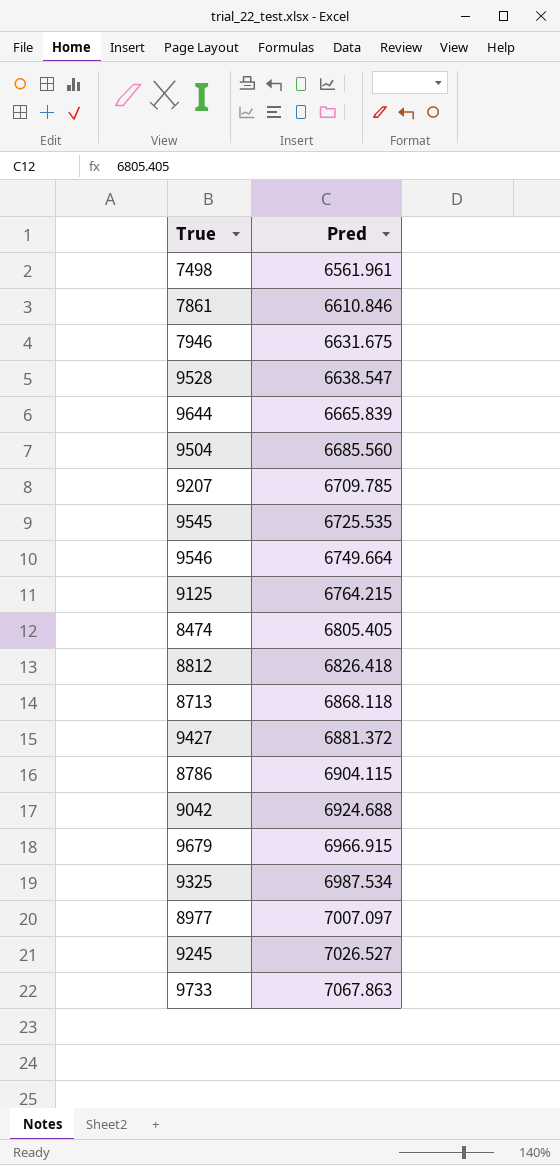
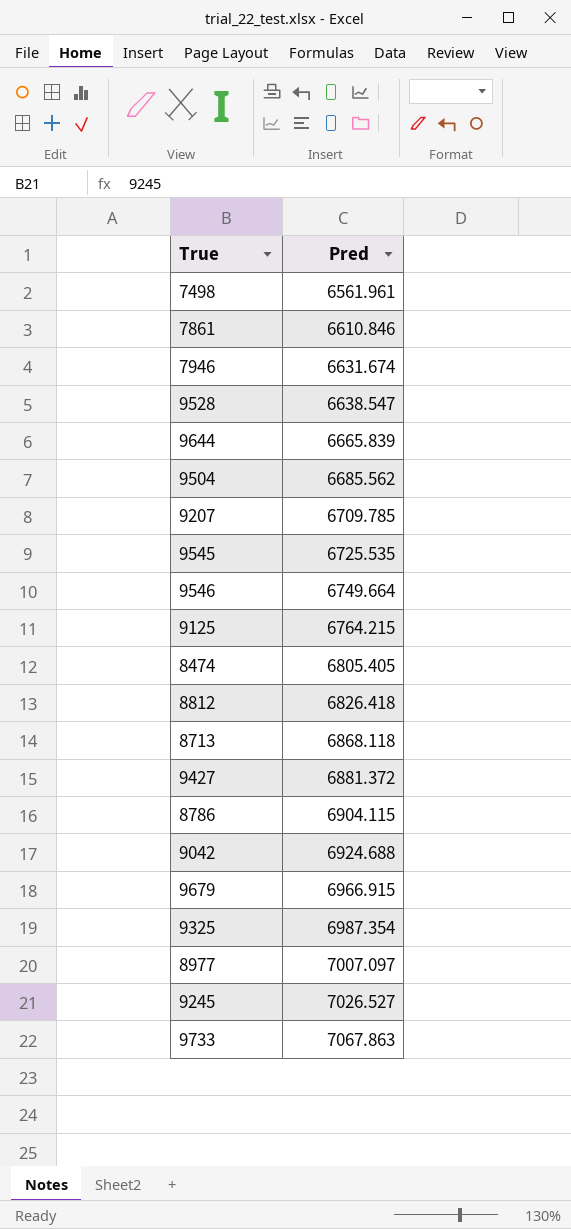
7946 | Pred: 6631.675 -> 6631.674
9504 | Pred: 6685.560 -> 6685.562
9325 | Pred: 6987.534 -> 6987.354

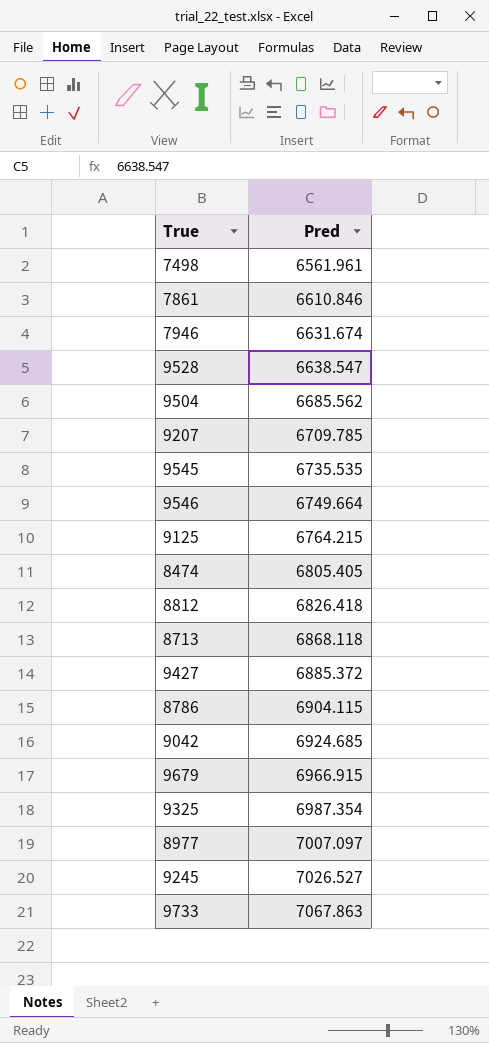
row 9644: 6665.839 -> none
9545 | Pred: 6725.535 -> 6735.535
9427 | Pred: 6881.372 -> 6885.372
9042 | Pred: 6924.688 -> 6924.685

